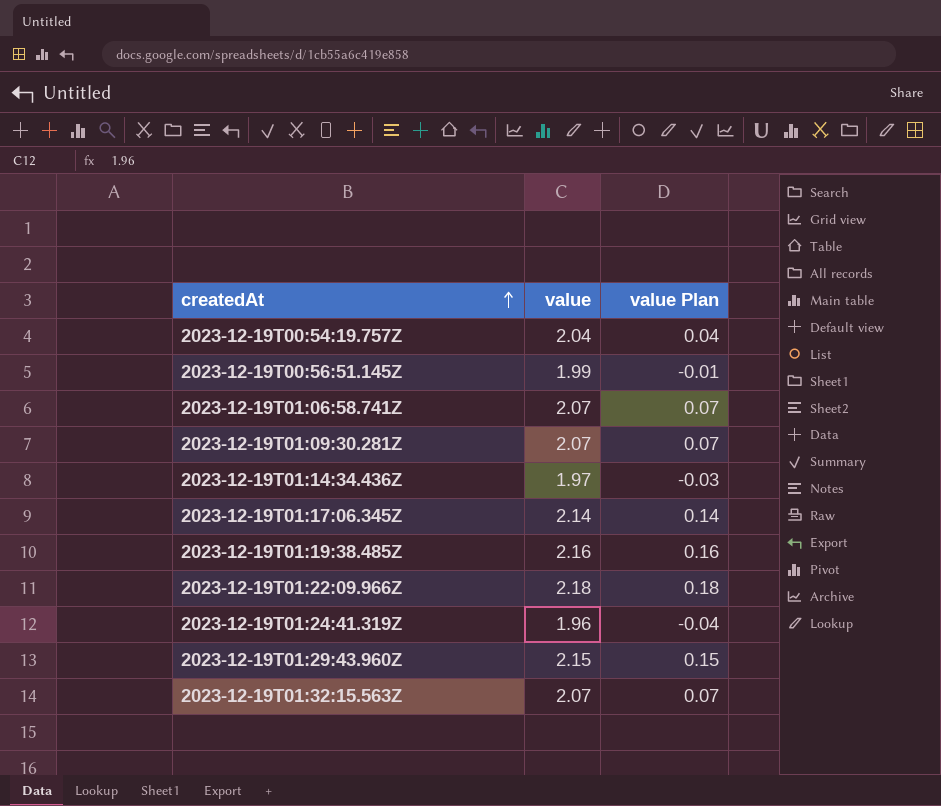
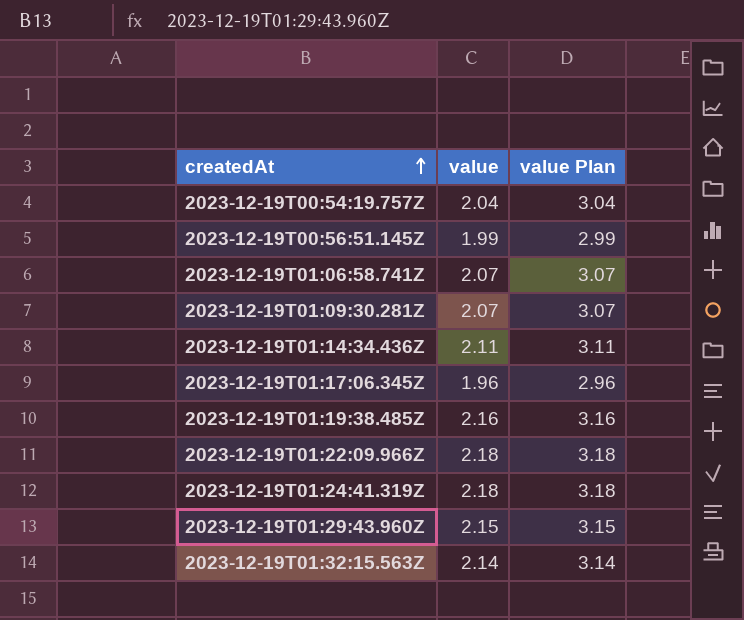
column value Plan | formula: [value] - 2 -> [value] + 1
2023-12-19T01:14:34.436Z | value: 1.97 -> 2.11
2023-12-19T01:17:06.345Z | value: 2.14 -> 1.96
2023-12-19T01:24:41.319Z | value: 1.96 -> 2.18
2023-12-19T01:32:15.563Z | value: 2.07 -> 2.14

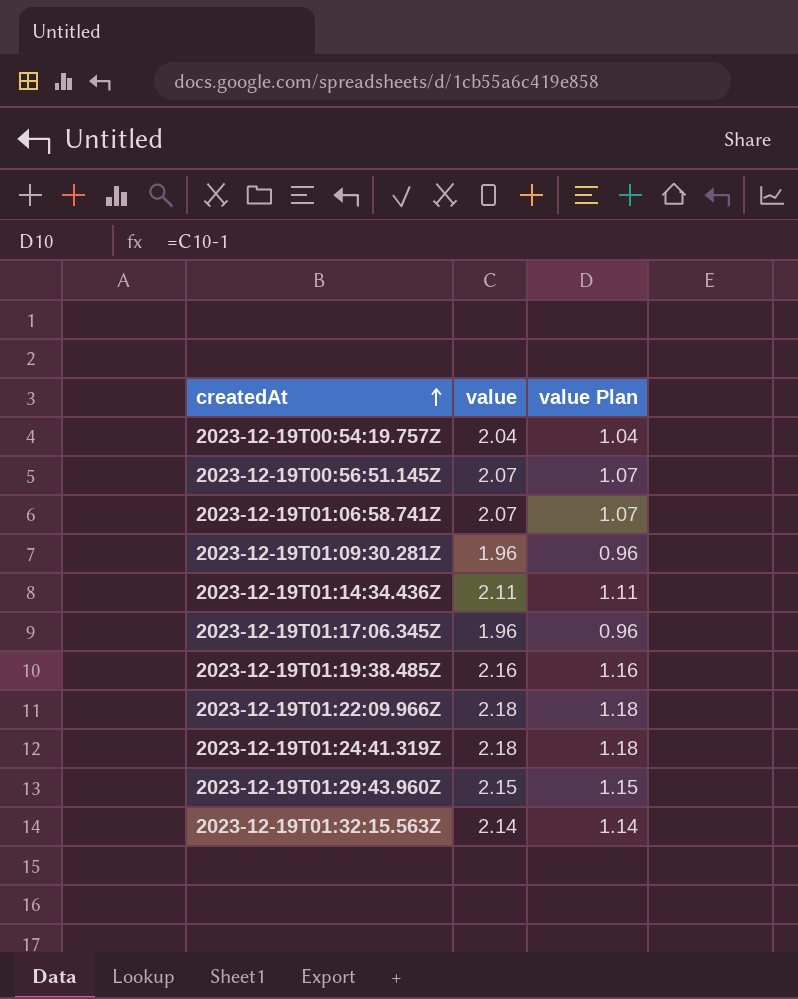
column value Plan | formula: [value] + 1 -> [value] - 1
2023-12-19T00:56:51.145Z | value: 1.99 -> 2.07
2023-12-19T01:09:30.281Z | value: 2.07 -> 1.96

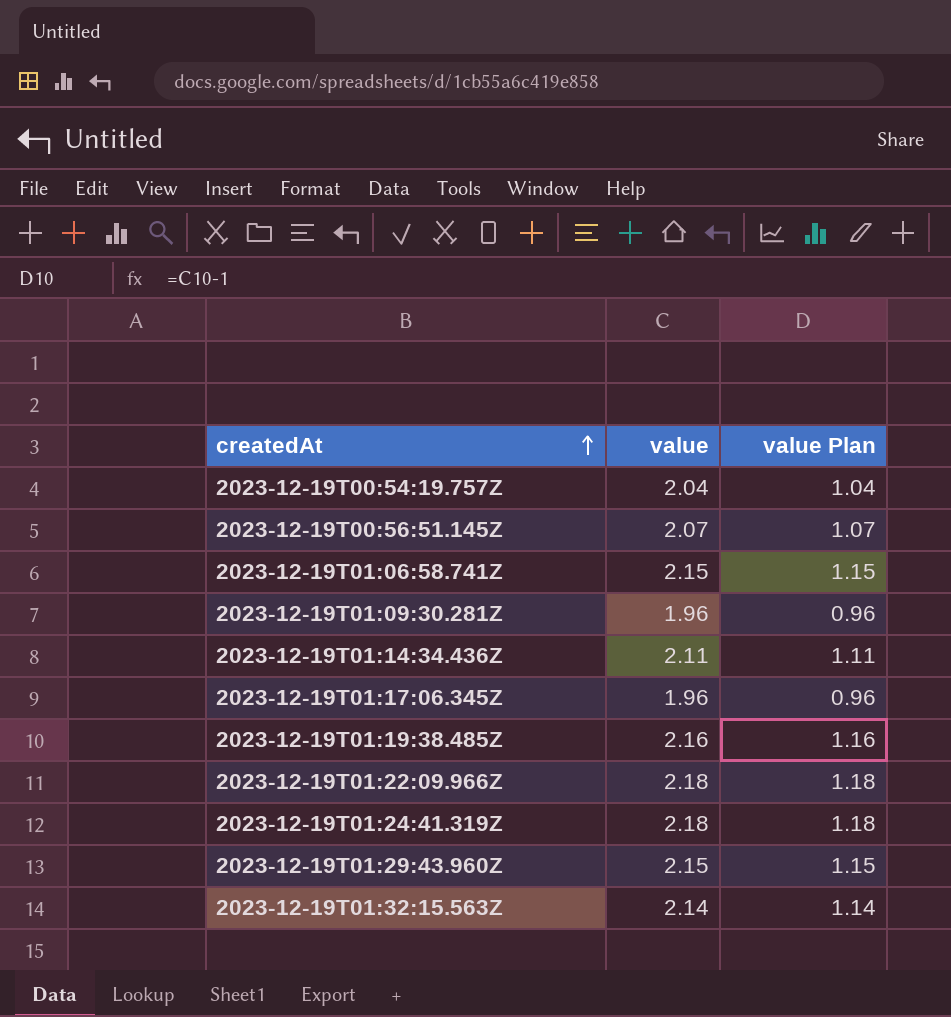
2023-12-19T01:06:58.741Z | value: 2.07 -> 2.15
2023-12-19T01:06:58.741Z | value Plan: 1.07 -> 1.15

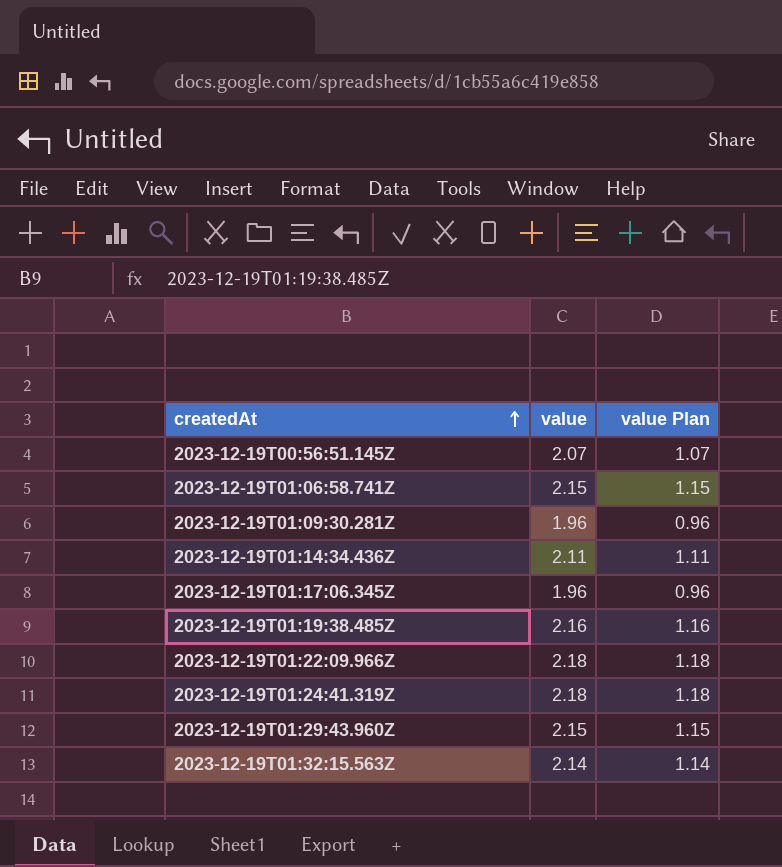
row 2023-12-19T00:54:19.757Z: 2.04 | 1.04 -> none

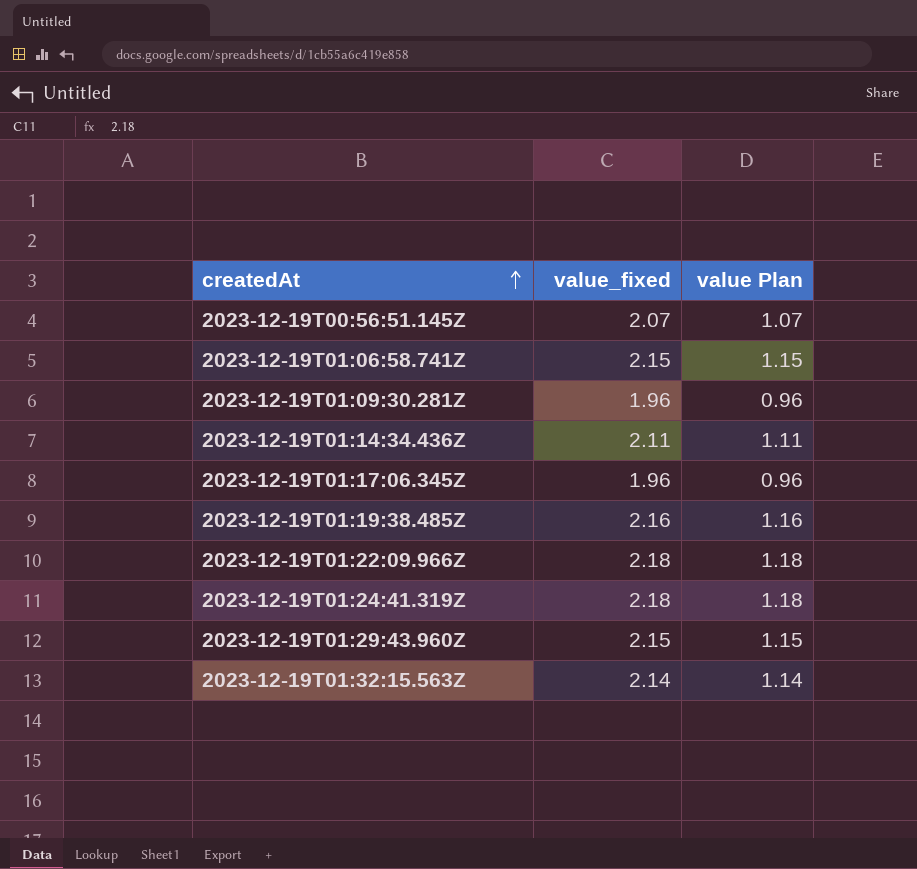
column name: value -> value_fixed

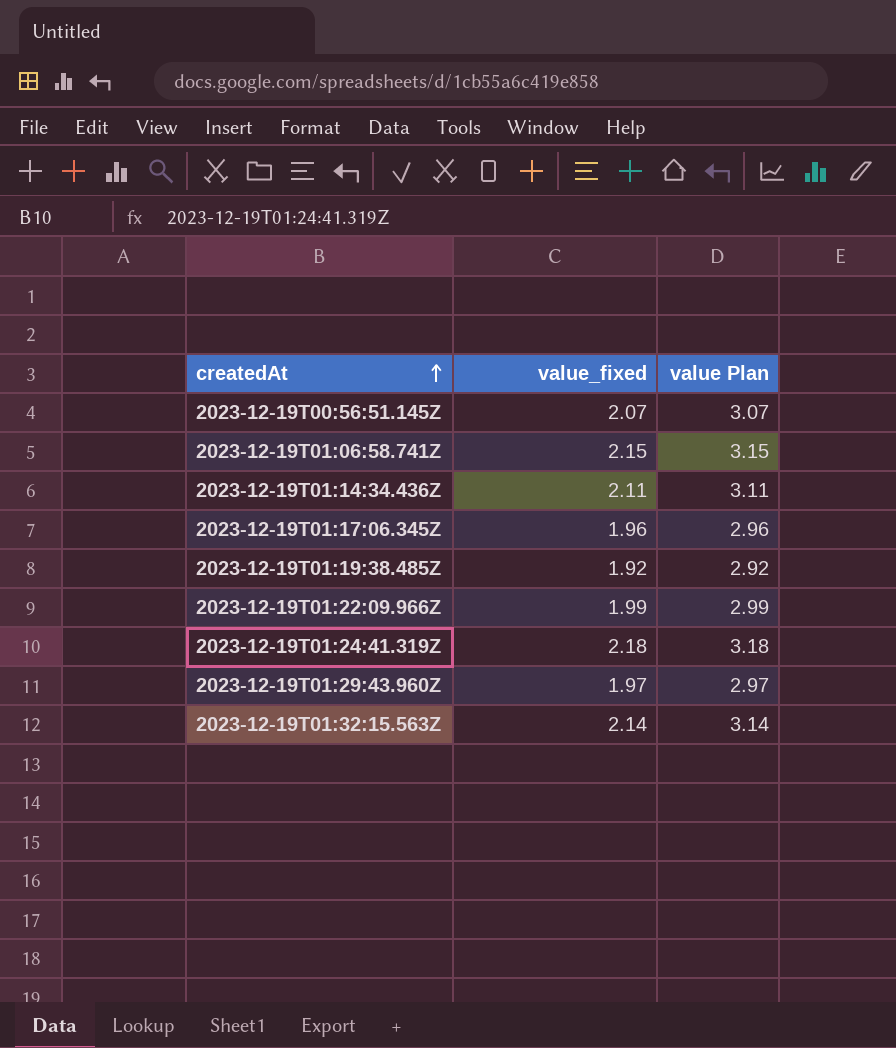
column value Plan | formula: [value_fixed] - 1 -> [value_fixed] + 1
row 2023-12-19T01:09:30.281Z: 1.96 | 0.96 -> none
2023-12-19T01:19:38.485Z | value_fixed: 2.16 -> 1.92
2023-12-19T01:22:09.966Z | value_fixed: 2.18 -> 1.99
2023-12-19T01:29:43.960Z | value_fixed: 2.15 -> 1.97

